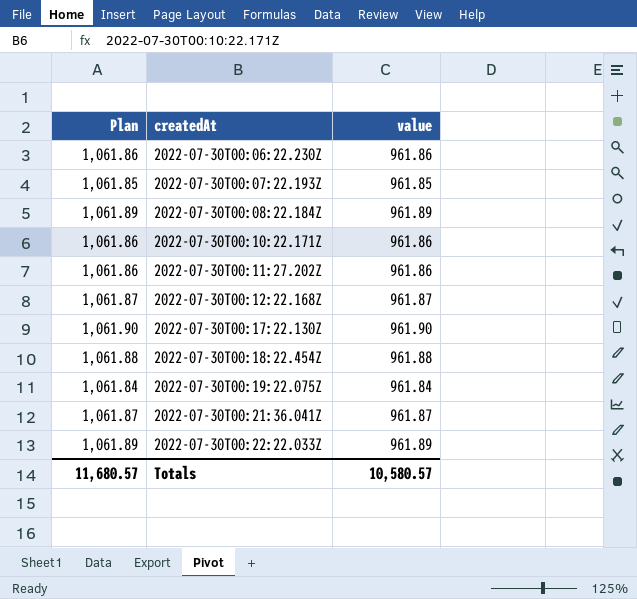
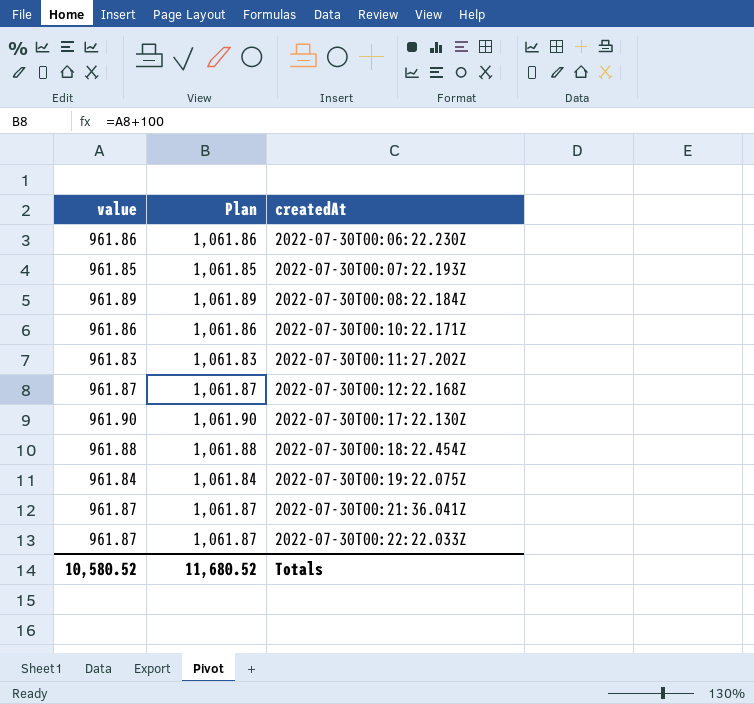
column value | position: 3 -> 1
2022-07-30T00:11:27.202Z | value: 961.86 -> 961.83
2022-07-30T00:11:27.202Z | Plan: 1,061.86 -> 1,061.83
2022-07-30T00:22:22.033Z | value: 961.89 -> 961.87
2022-07-30T00:22:22.033Z | Plan: 1,061.89 -> 1,061.87
Totals | value: 10,580.57 -> 10,580.52
Totals | Plan: 11,680.57 -> 11,680.52

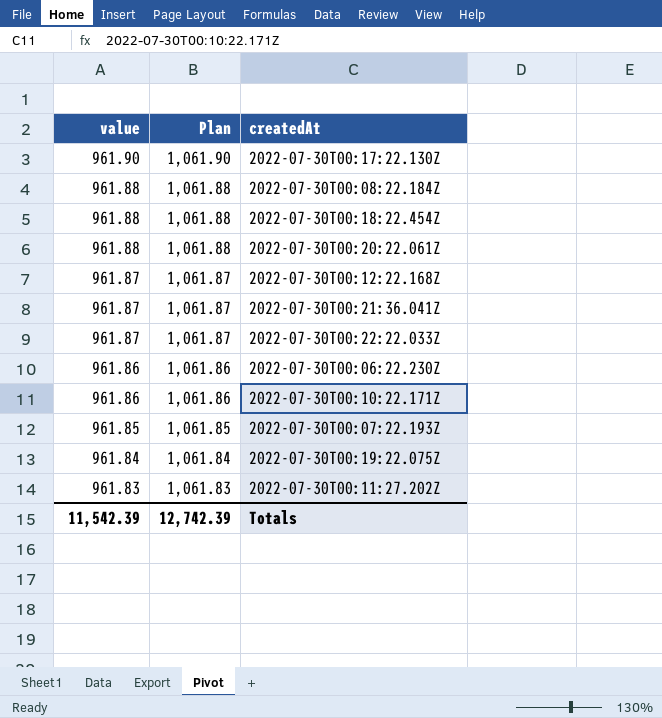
row order: createdAt ascending -> value descending
2022-07-30T00:08:22.184Z | value: 961.89 -> 961.88
2022-07-30T00:08:22.184Z | Plan: 1,061.89 -> 1,061.88
row 2022-07-30T00:20:22.061Z: none -> 961.88 | 1,061.88
Totals | value: 10,580.52 -> 11,542.39
Totals | Plan: 11,680.52 -> 12,742.39

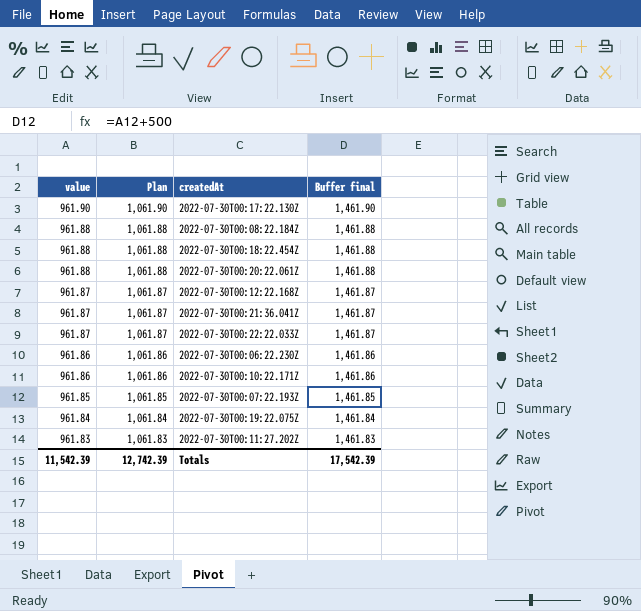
column Buffer final | formula: none -> [value] + 500

